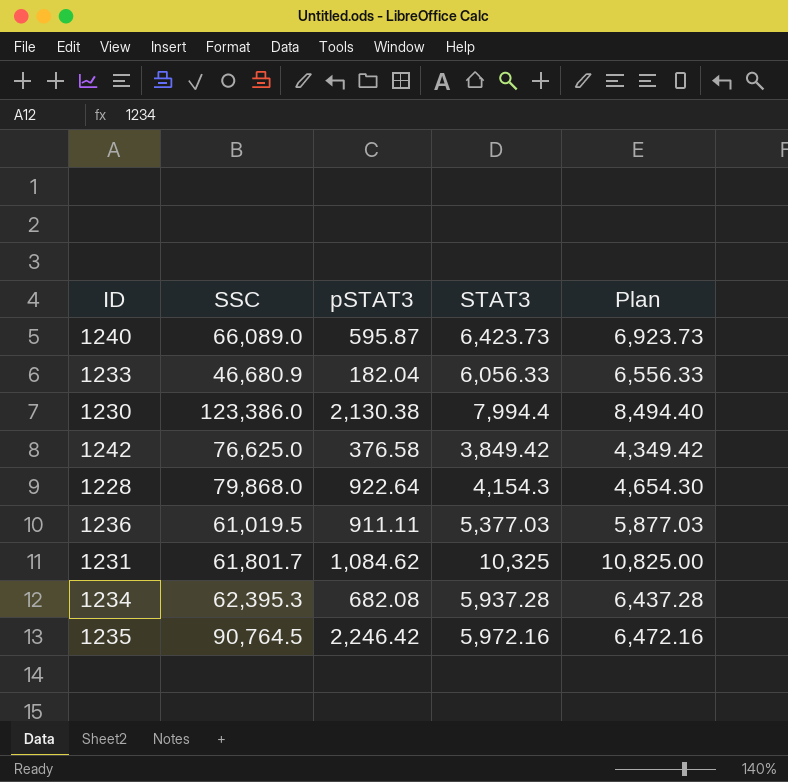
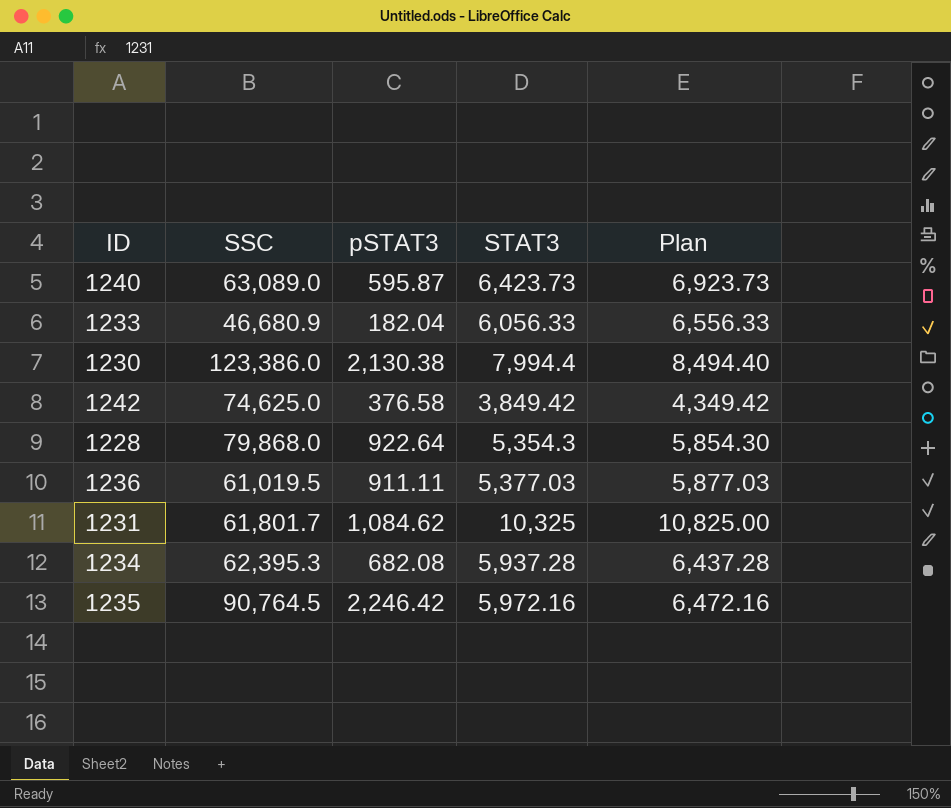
1240 | SSC: 66,089.0 -> 63,089.0
1242 | SSC: 76,625.0 -> 74,625.0
1228 | STAT3: 4,154.3 -> 5,354.3
1228 | Plan: 4,654.30 -> 5,854.30

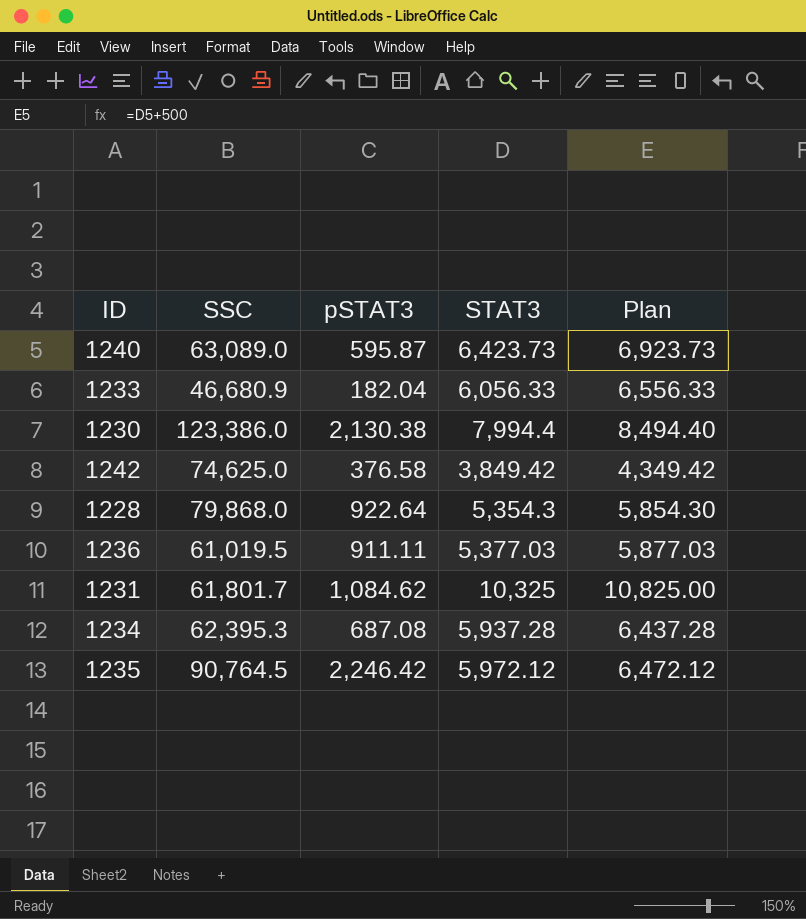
1234 | pSTAT3: 682.08 -> 687.08
1235 | STAT3: 5,972.16 -> 5,972.12
1235 | Plan: 6,472.16 -> 6,472.12

